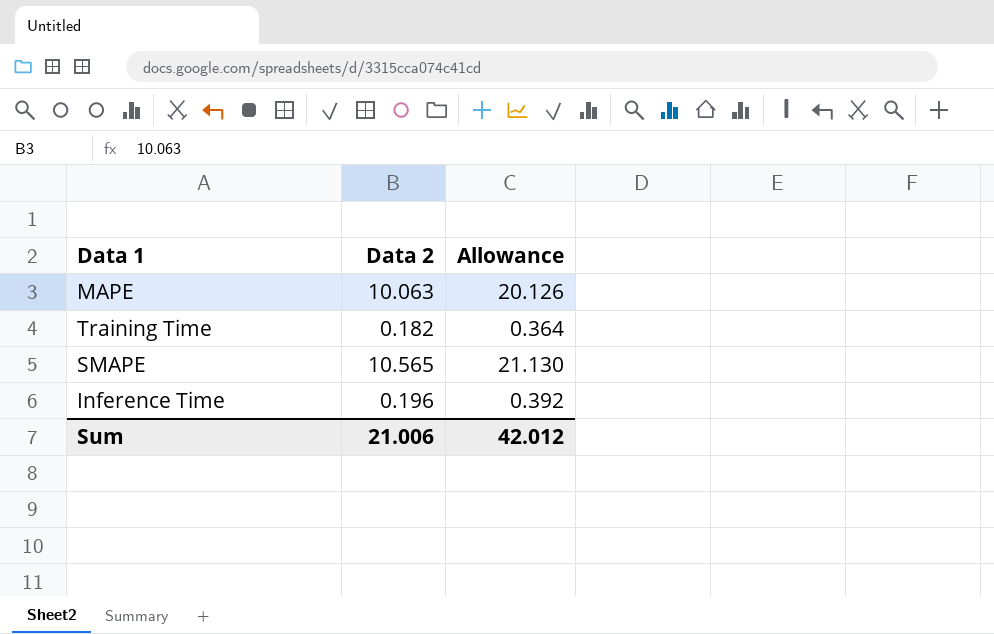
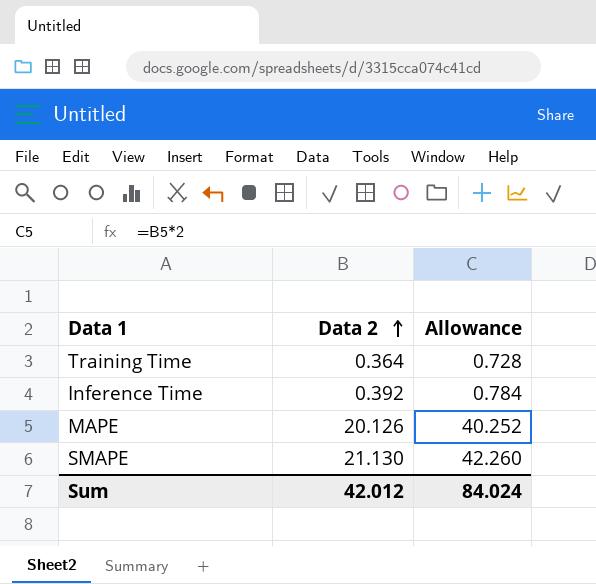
row order: none -> Data 2 ascending
Training Time | Data 2: 0.182 -> 0.364
Training Time | Allowance: 0.364 -> 0.728
Inference Time | Data 2: 0.196 -> 0.392
Inference Time | Allowance: 0.392 -> 0.784
MAPE | Data 2: 10.063 -> 20.126
MAPE | Allowance: 20.126 -> 40.252
SMAPE | Data 2: 10.565 -> 21.130
SMAPE | Allowance: 21.130 -> 42.260
Sum | Data 2: 21.006 -> 42.012
Sum | Allowance: 42.012 -> 84.024

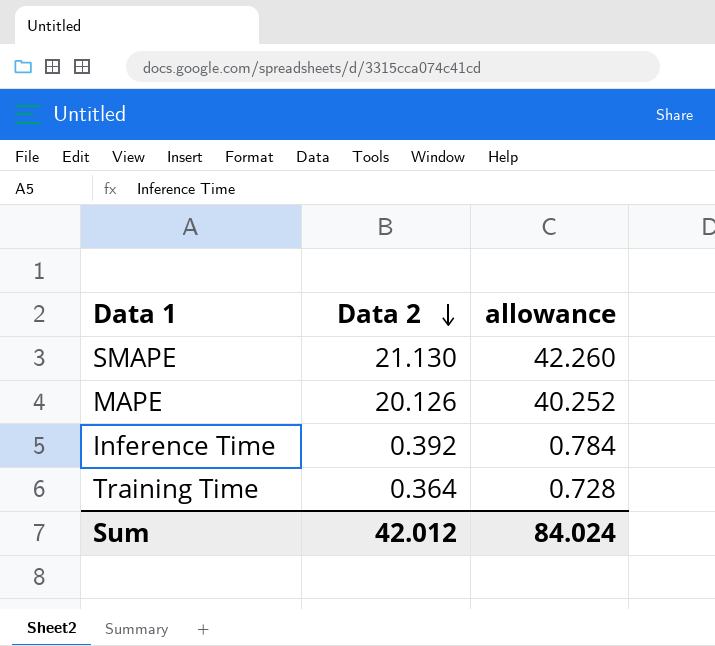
row order: Data 2 ascending -> Data 2 descending
column name: Allowance -> allowance

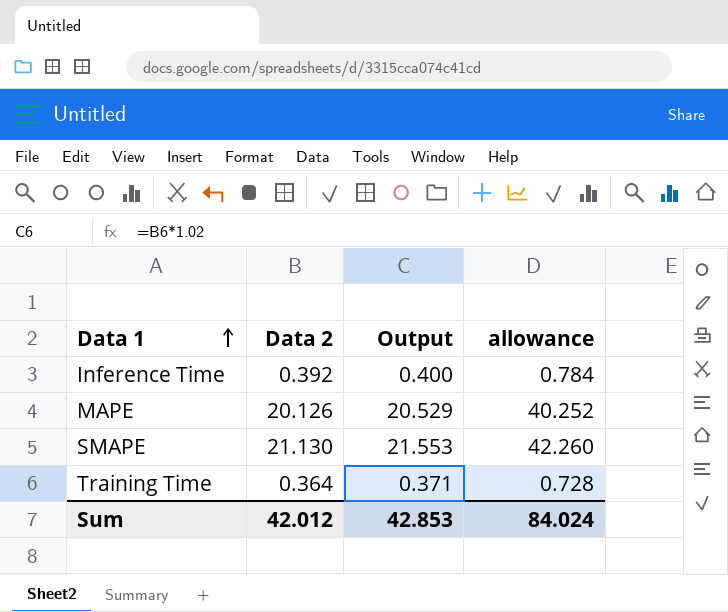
row order: Data 2 descending -> Data 1 ascending
column Output | formula: none -> [Data 2] * 1.02

